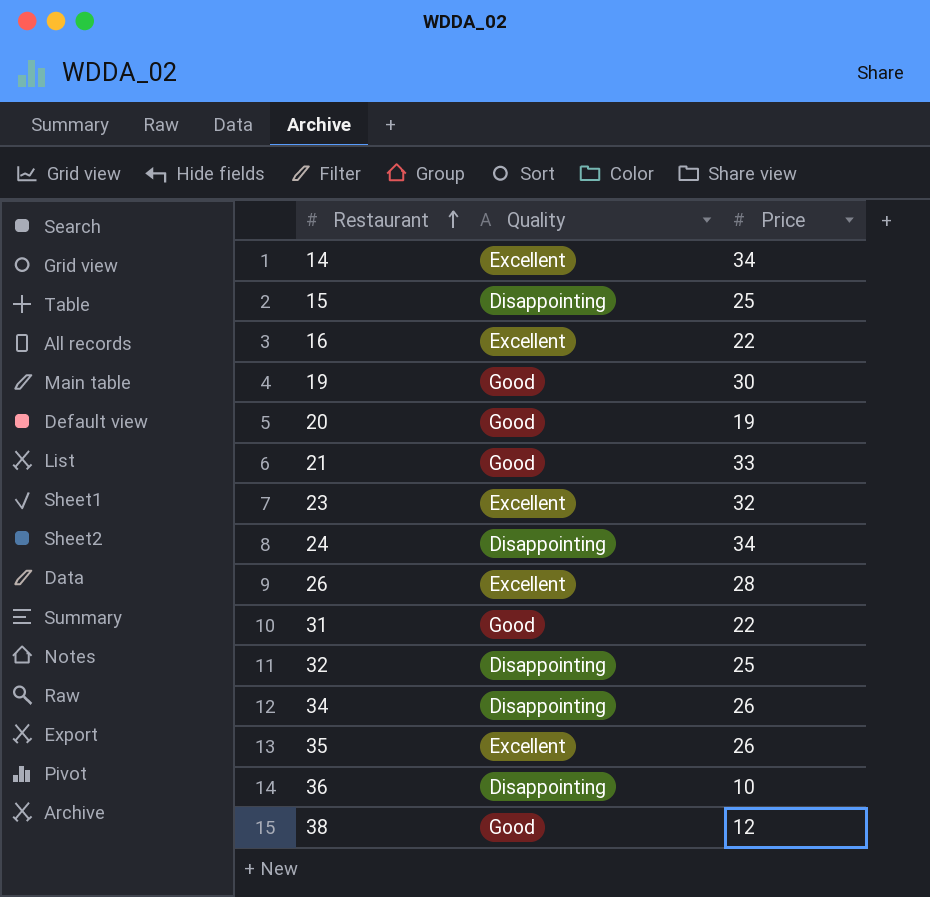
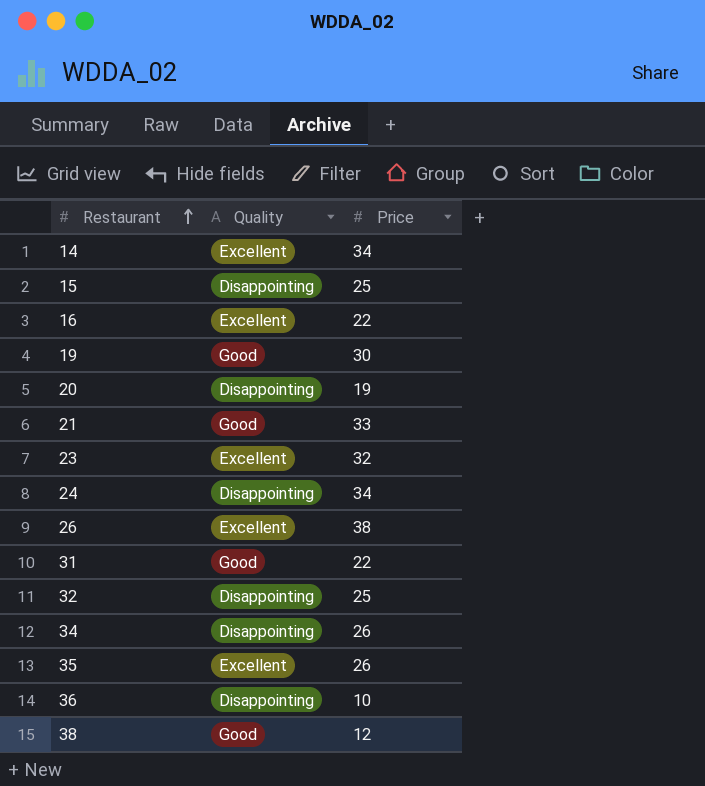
20 | Quality: Good -> Disappointing
26 | Price: 28 -> 38

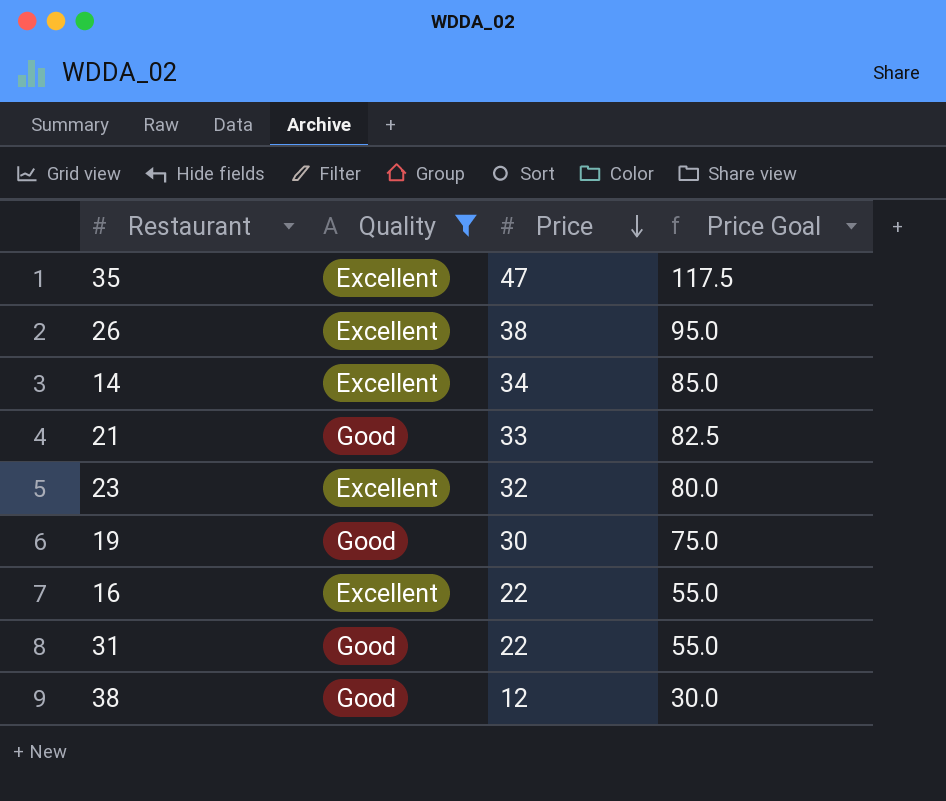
filter: none -> Quality != Disappointing
row order: Restaurant ascending -> Price descending
column Price Goal | formula: none -> [Price] * 2.5
35 | Price: 26 -> 47

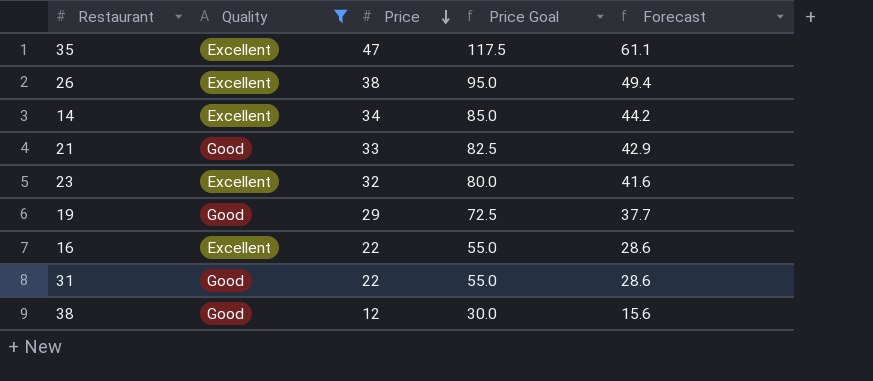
column Forecast | formula: none -> [Price] * 1.3
19 | Price: 30 -> 29
19 | Price Goal: 75.0 -> 72.5

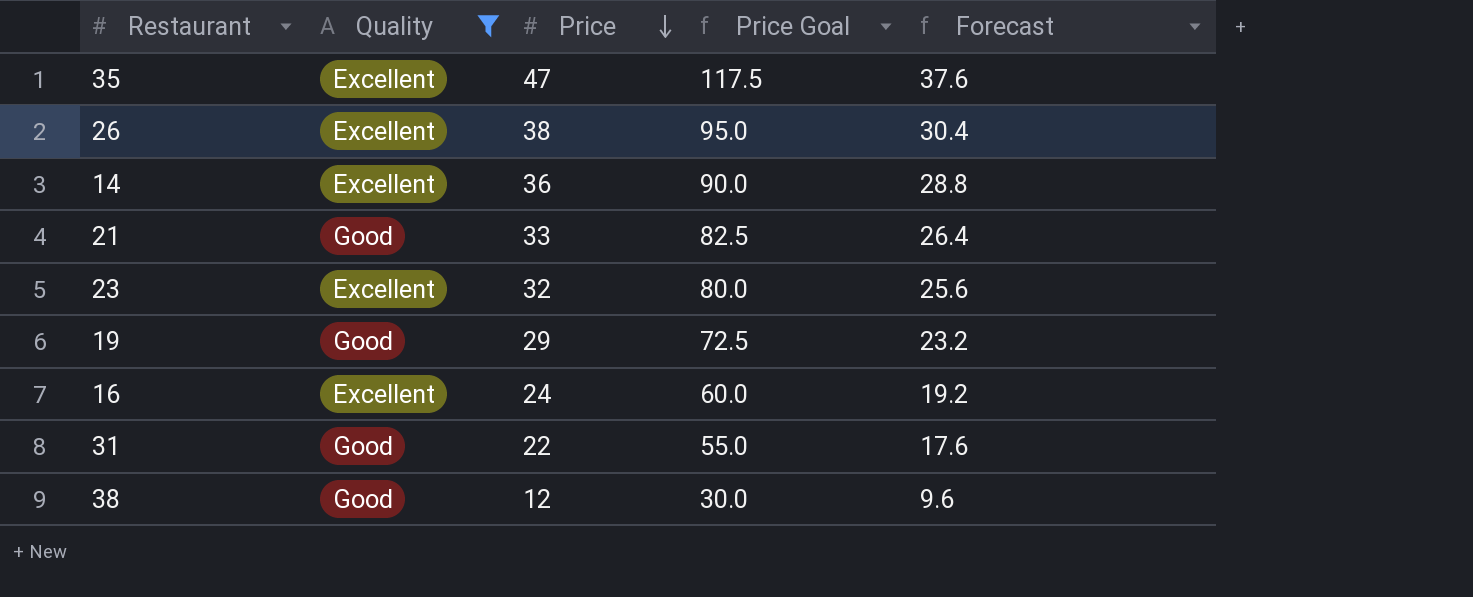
column Forecast | formula: [Price] * 1.3 -> [Price] * 0.8
14 | Price: 34 -> 36
14 | Price Goal: 85.0 -> 90.0
16 | Price: 22 -> 24
16 | Price Goal: 55.0 -> 60.0

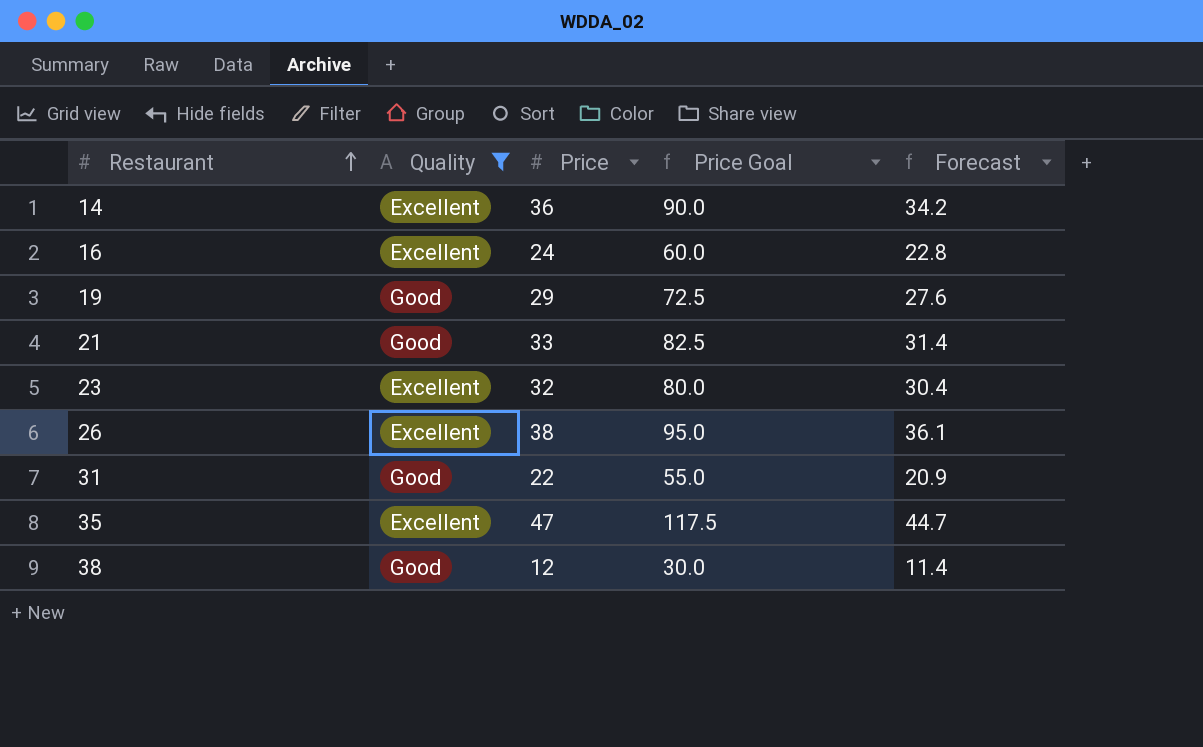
row order: Price descending -> Restaurant ascending
column Forecast | formula: [Price] * 0.8 -> [Price] * 0.95

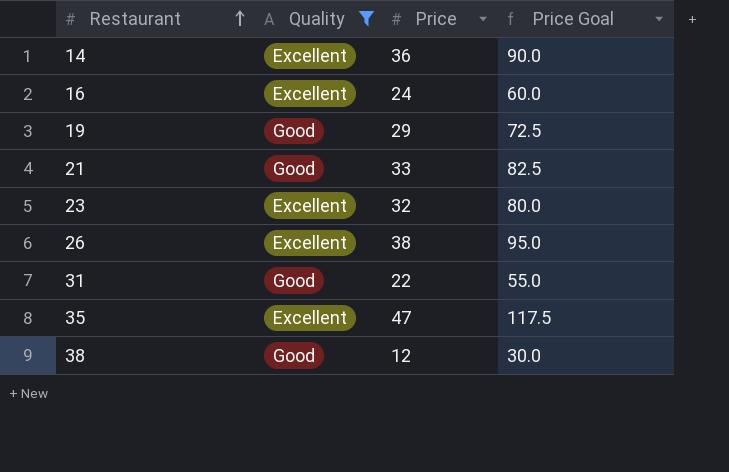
column Forecast | formula: [Price] * 0.95 -> none

